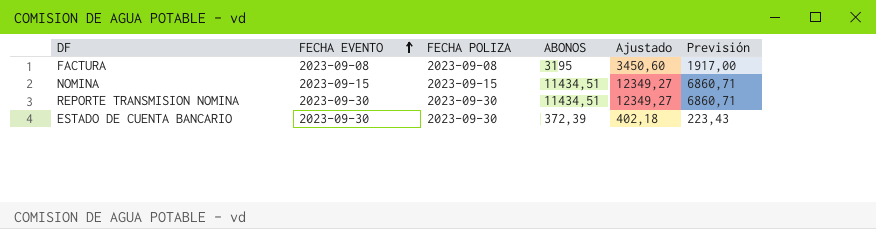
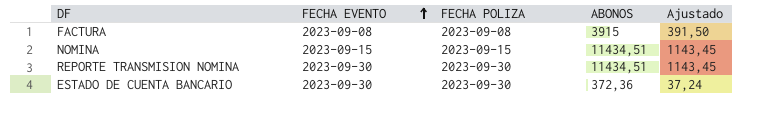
column Previsión | formula: [ABONOS] * 0,6 -> none
column Ajustado | formula: [ABONOS] * 1,08 -> [ABONOS] * 0,1
FACTURA | ABONOS: 3195 -> 3915
ESTADO DE CUENTA BANCARIO | ABONOS: 372,39 -> 372,36

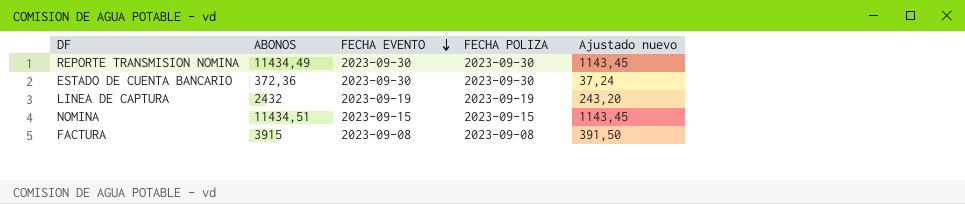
row order: FECHA EVENTO ascending -> FECHA EVENTO descending
column ABONOS | position: 4 -> 2
column name: Ajustado -> Ajustado nuevo
REPORTE TRANSMISION NOMINA | ABONOS: 11434,51 -> 11434,49
row LINEA DE CAPTURA: none -> 2432 | 2023-09-19 | 2023-09-19 | 243,20

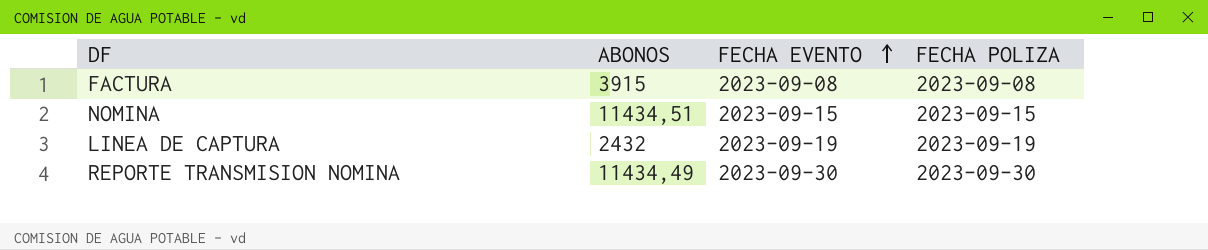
row order: FECHA EVENTO descending -> FECHA EVENTO ascending
column Ajustado nuevo | formula: [ABONOS] * 0,1 -> none
row ESTADO DE CUENTA BANCARIO: 372,36 | 2023-09-30 | 2023-09-30 | 37,24 -> none

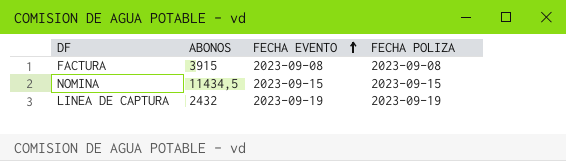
row REPORTE TRANSMISION NOMINA: 11434,49 | 2023-09-30 | 2023-09-30 -> none
NOMINA | ABONOS: 11434,51 -> 11434,5

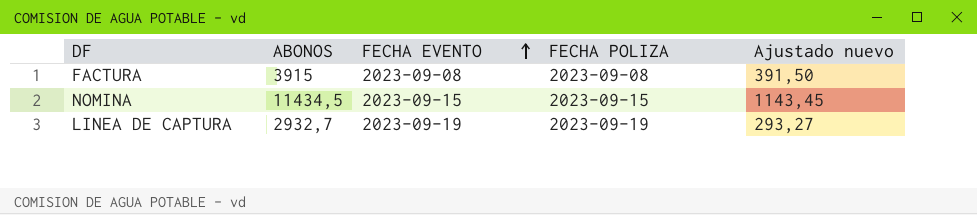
column Ajustado nuevo | formula: none -> [ABONOS] * 0,1
LINEA DE CAPTURA | ABONOS: 2432 -> 2932,7

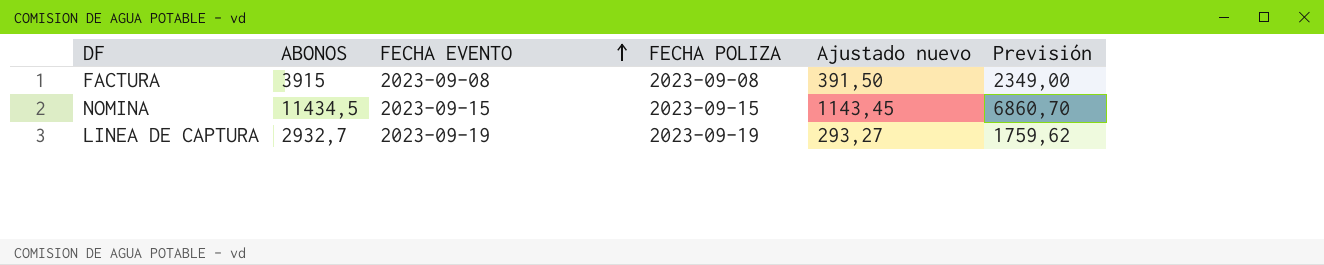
column Previsión | formula: none -> [ABONOS] * 0,6

